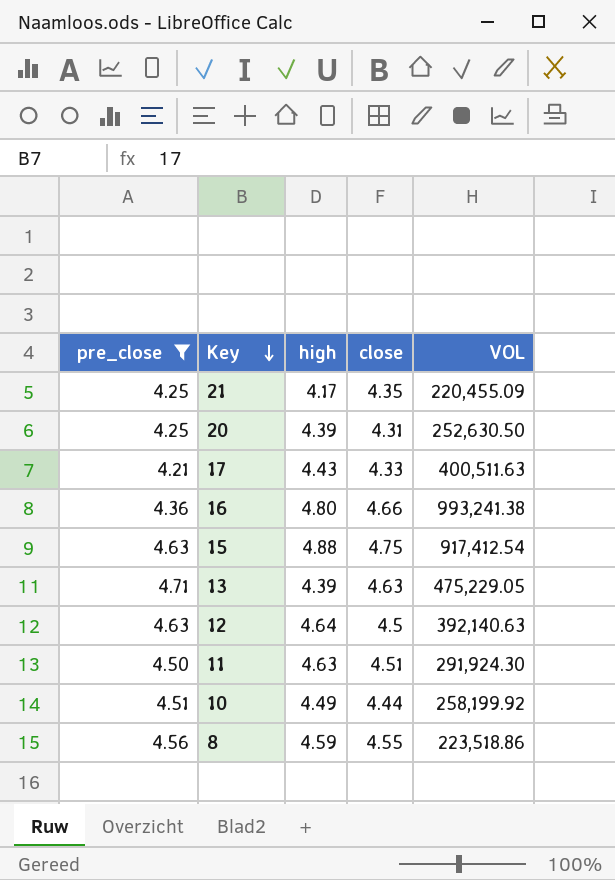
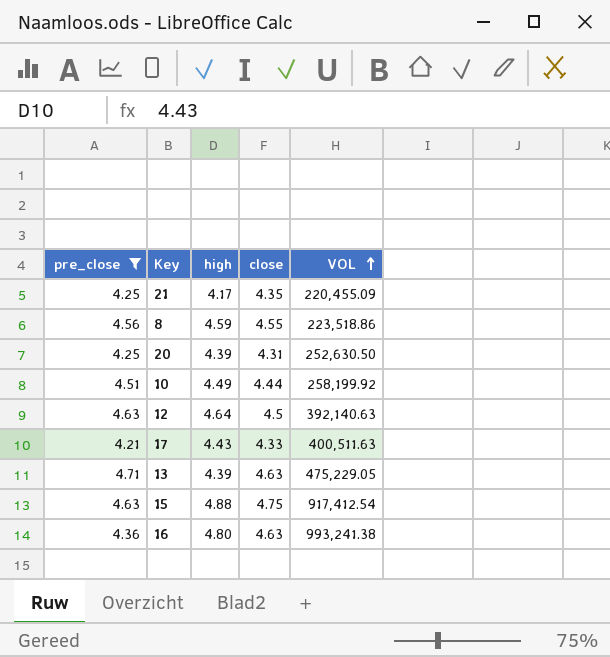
row order: Key descending -> VOL ascending
row 11: 4.50 | 4.63 | 4.51 | 291,924.30 -> none
16 | close: 4.66 -> 4.63

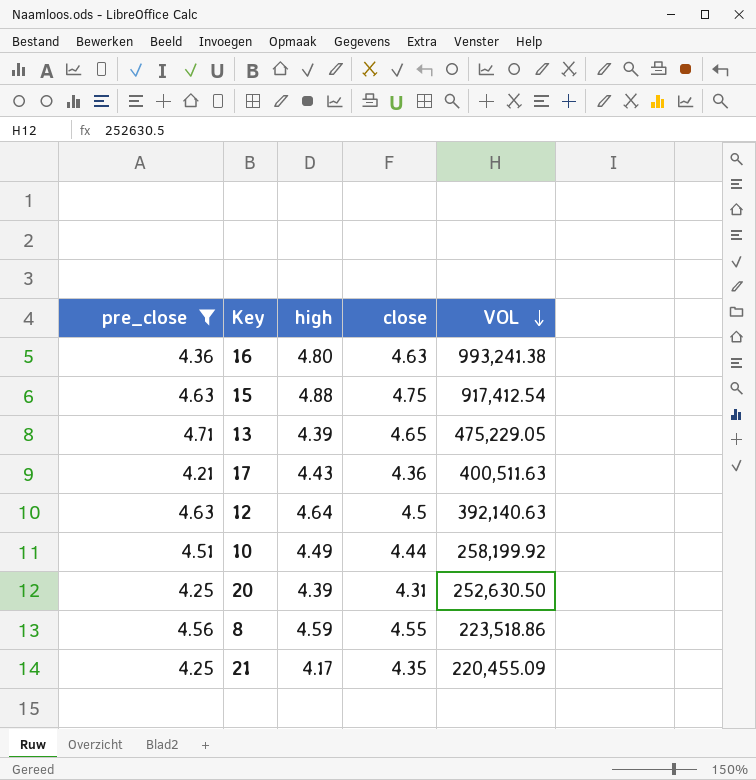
row order: VOL ascending -> VOL descending
13 | close: 4.63 -> 4.65
17 | close: 4.33 -> 4.36

